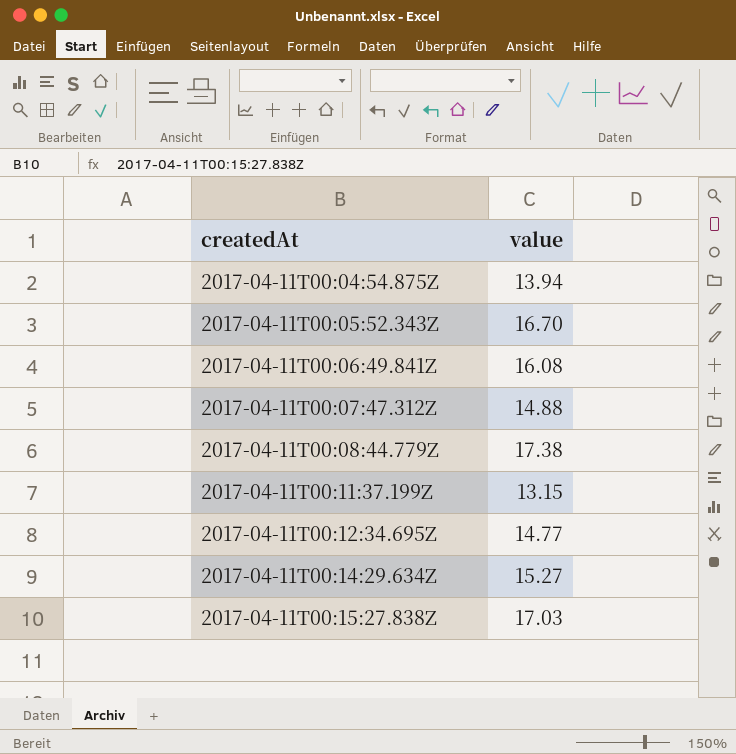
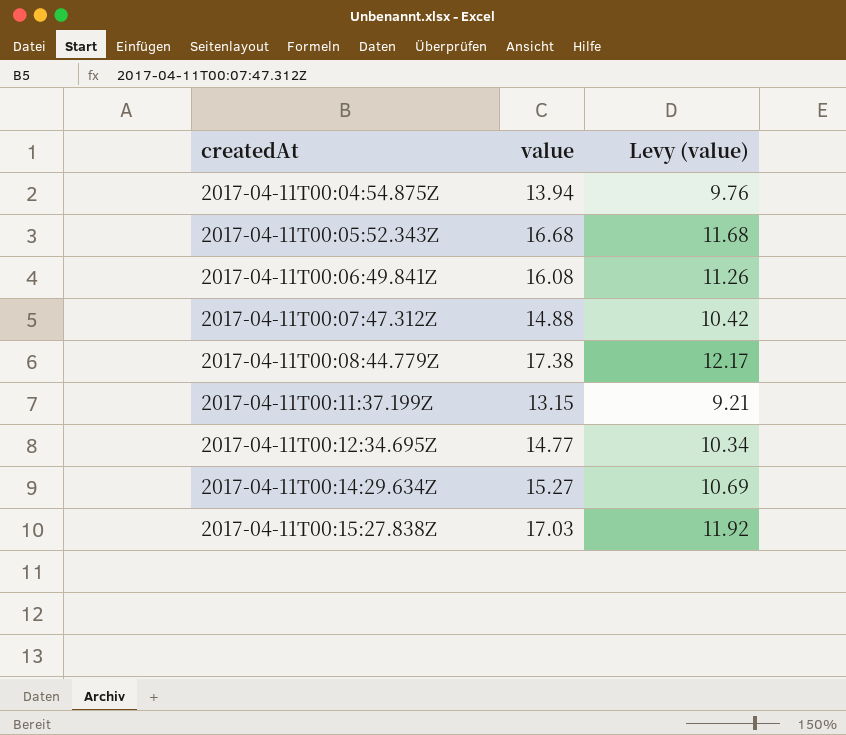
column Levy (value) | formula: none -> [value] * 0.7
2017-04-11T00:05:52.343Z | value: 16.70 -> 16.68

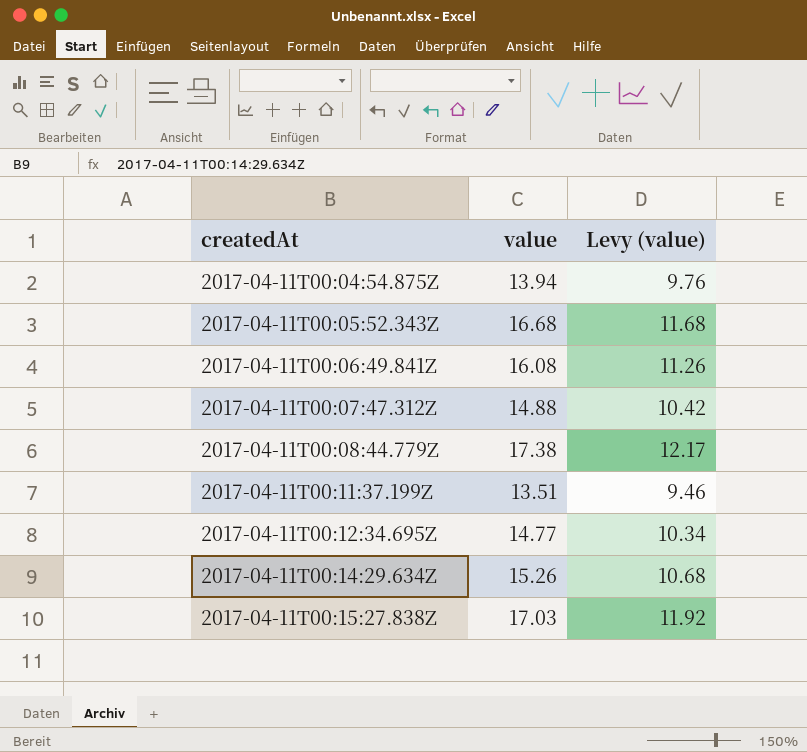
2017-04-11T00:11:37.199Z | value: 13.15 -> 13.51
2017-04-11T00:11:37.199Z | Levy (value): 9.21 -> 9.46
2017-04-11T00:14:29.634Z | value: 15.27 -> 15.26
2017-04-11T00:14:29.634Z | Levy (value): 10.69 -> 10.68

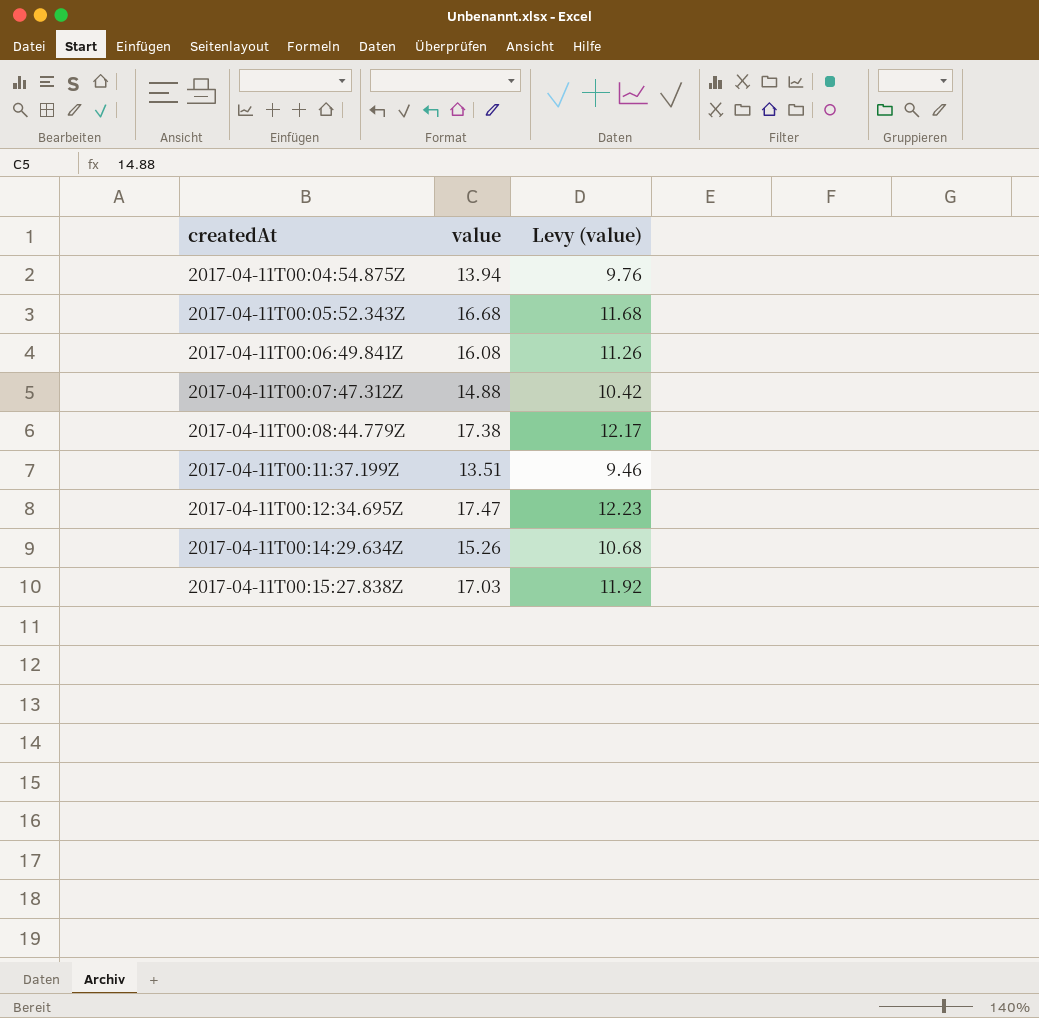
2017-04-11T00:12:34.695Z | value: 14.77 -> 17.47
2017-04-11T00:12:34.695Z | Levy (value): 10.34 -> 12.23

